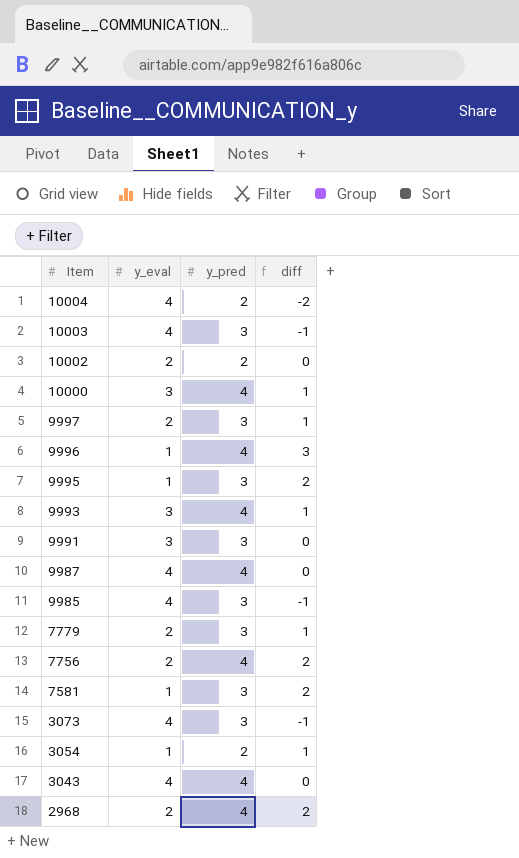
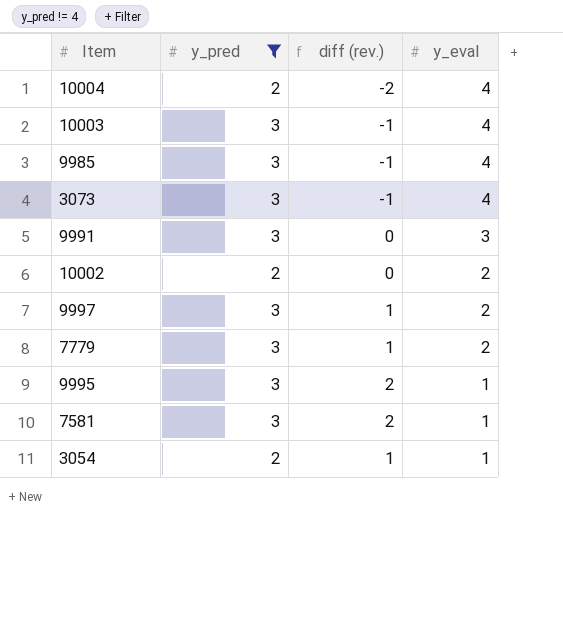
filter: none -> y_pred != 4
row order: Item descending -> y_eval descending
column name: diff -> diff (rev.)
column y_eval | position: 2 -> 4

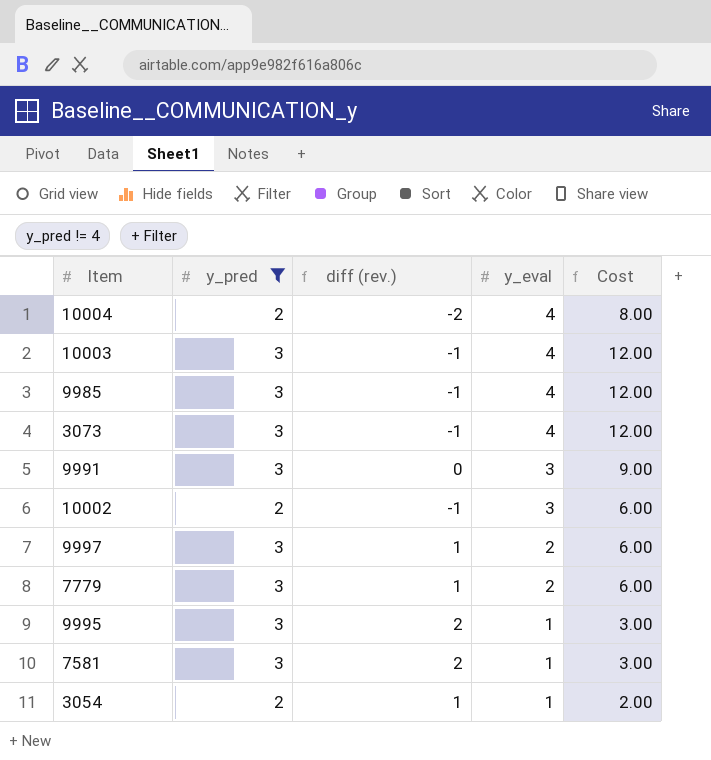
column Cost | formula: none -> [y_pred] * [y_eval]
10002 | diff (rev.): 0 -> -1
10002 | y_eval: 2 -> 3

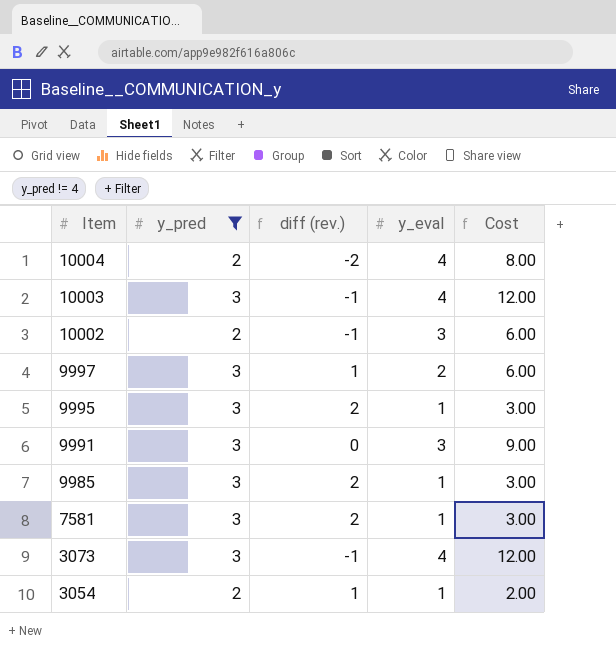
row order: y_eval descending -> Item descending
row 7779: 3 | 1 | 2 | 6.00 -> none
9985 | diff (rev.): -1 -> 2
9985 | y_eval: 4 -> 1
9985 | Cost: 12.00 -> 3.00

